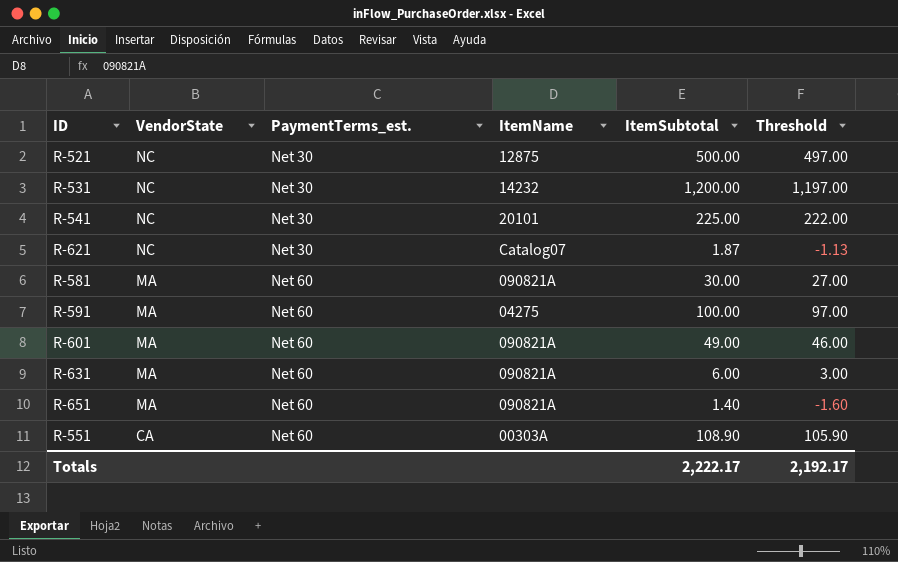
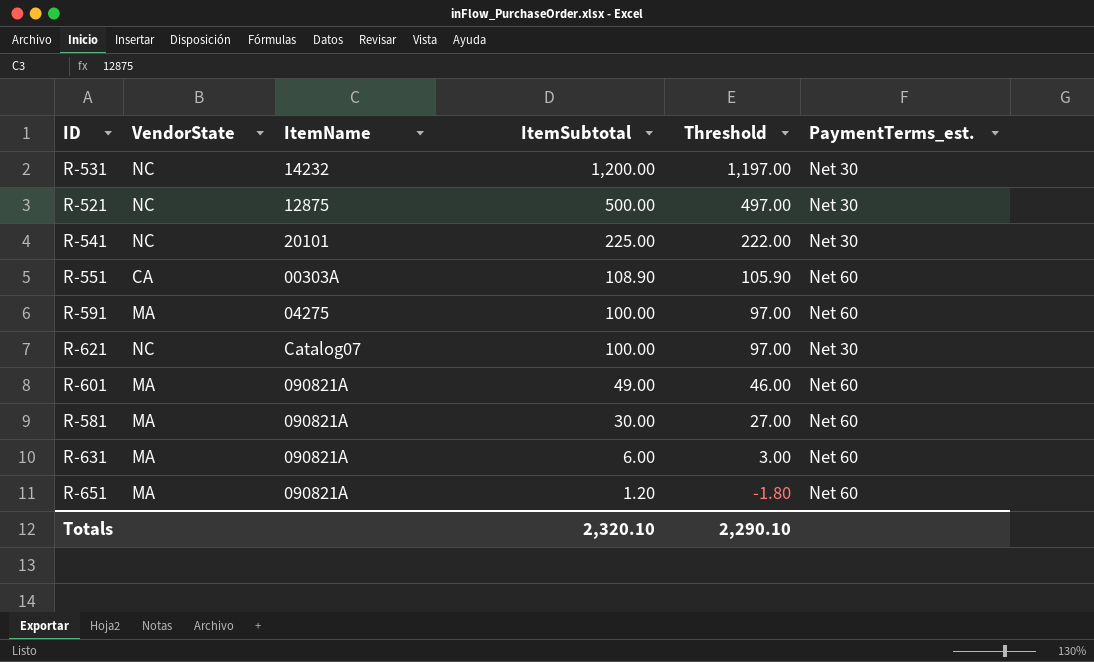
row order: VendorState descending -> ItemSubtotal descending
column PaymentTerms_est. | position: 3 -> 6
R-621 | ItemSubtotal: 1.87 -> 100.00
R-621 | Threshold: -1.13 -> 97.00
R-651 | ItemSubtotal: 1.40 -> 1.20
R-651 | Threshold: -1.60 -> -1.80
Totals | ItemSubtotal: 2,222.17 -> 2,320.10
Totals | Threshold: 2,192.17 -> 2,290.10

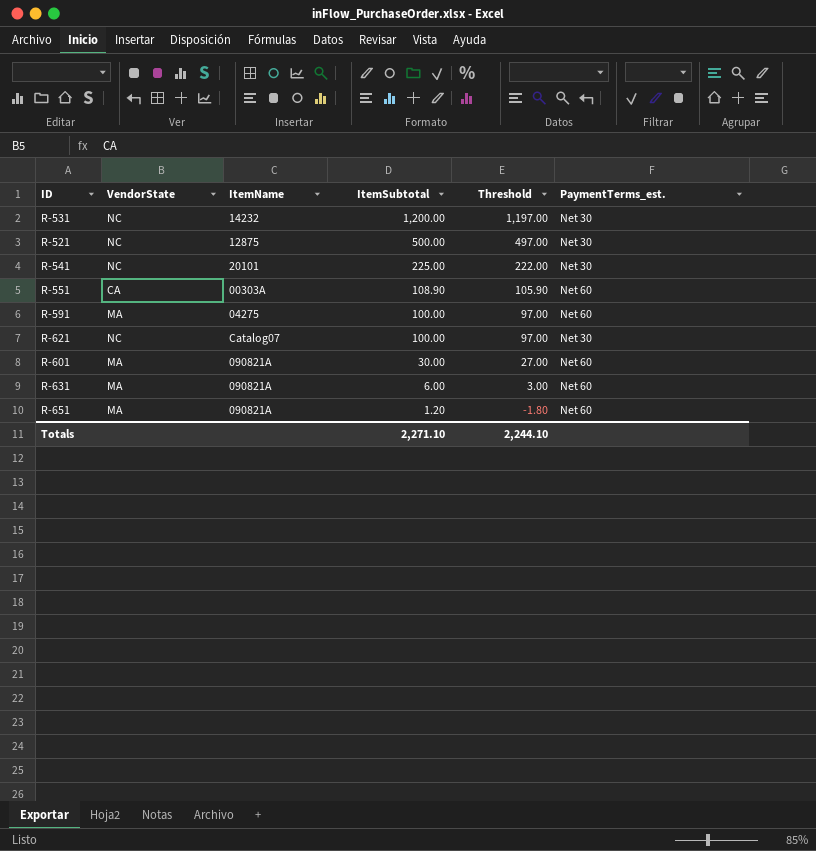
row R-581: MA | 090821A | 30.00 | 27.00 | Net 60 -> none
R-601 | ItemSubtotal: 49.00 -> 30.00
R-601 | Threshold: 46.00 -> 27.00
Totals | ItemSubtotal: 2,320.10 -> 2,271.10
Totals | Threshold: 2,290.10 -> 2,244.10

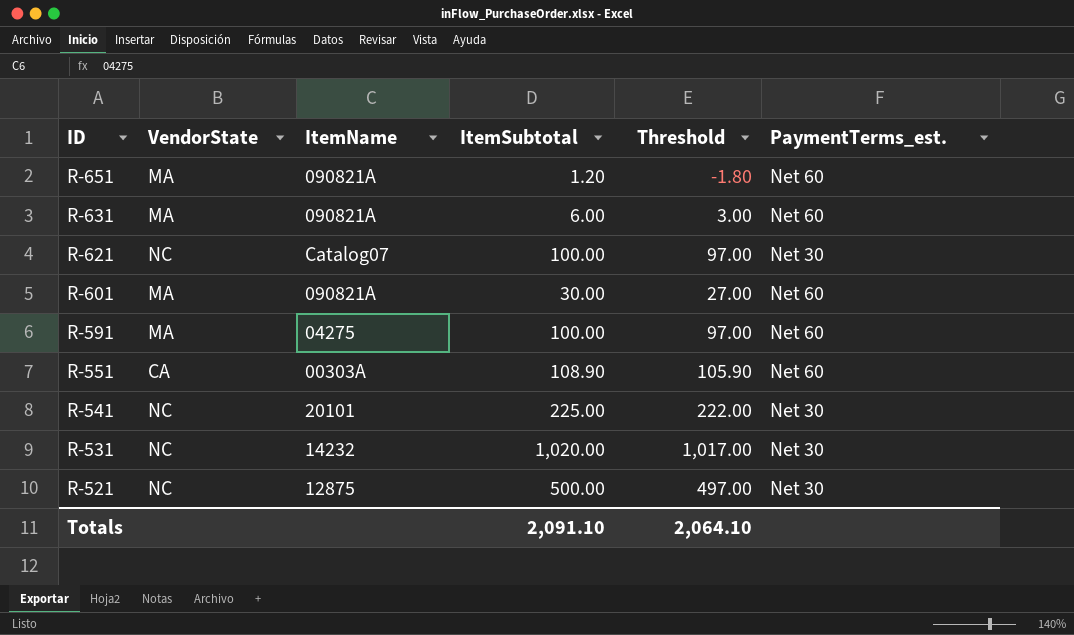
row order: ItemSubtotal descending -> ID descending
R-531 | ItemSubtotal: 1,200.00 -> 1,020.00
R-531 | Threshold: 1,197.00 -> 1,017.00
Totals | ItemSubtotal: 2,271.10 -> 2,091.10
Totals | Threshold: 2,244.10 -> 2,064.10

